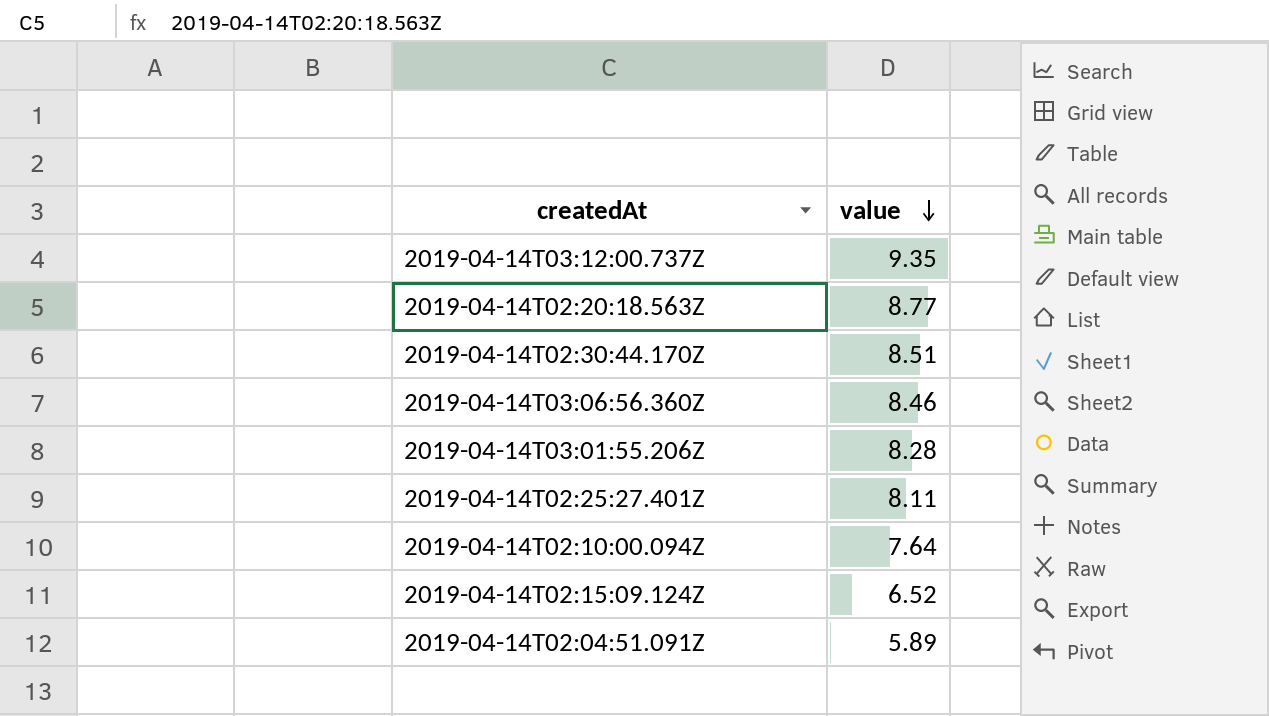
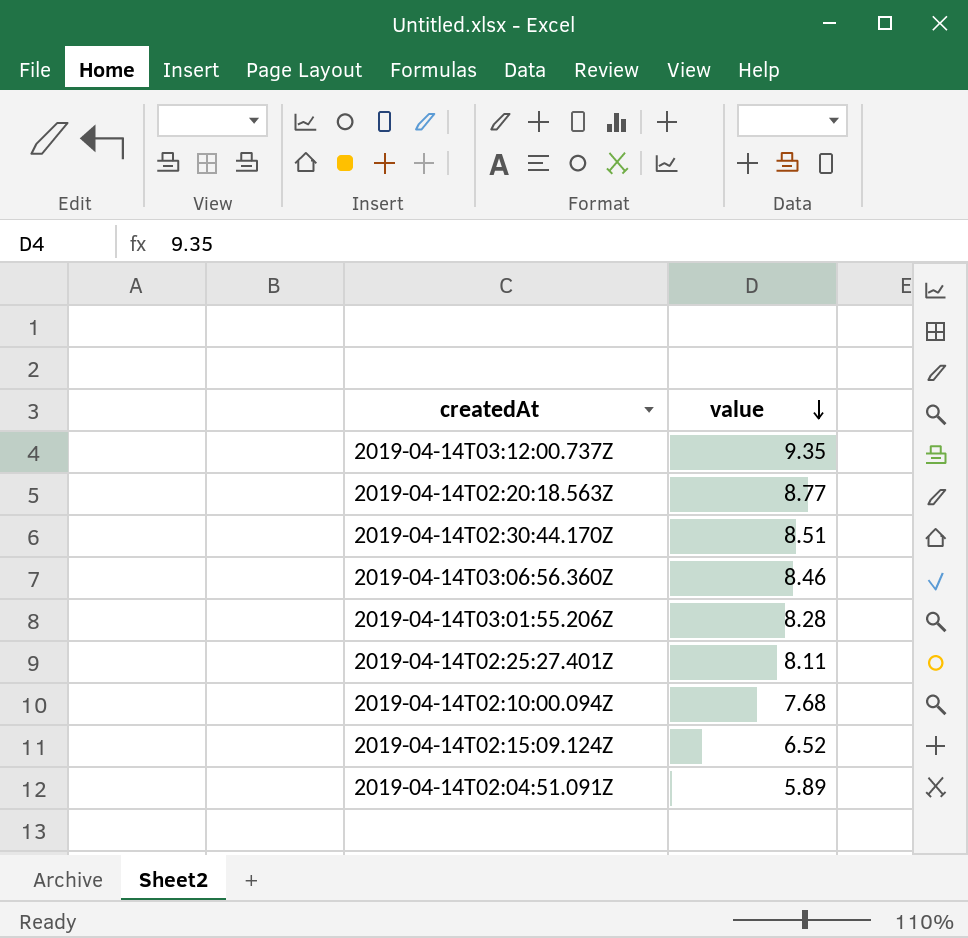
2019-04-14T02:10:00.094Z | value: 7.64 -> 7.68

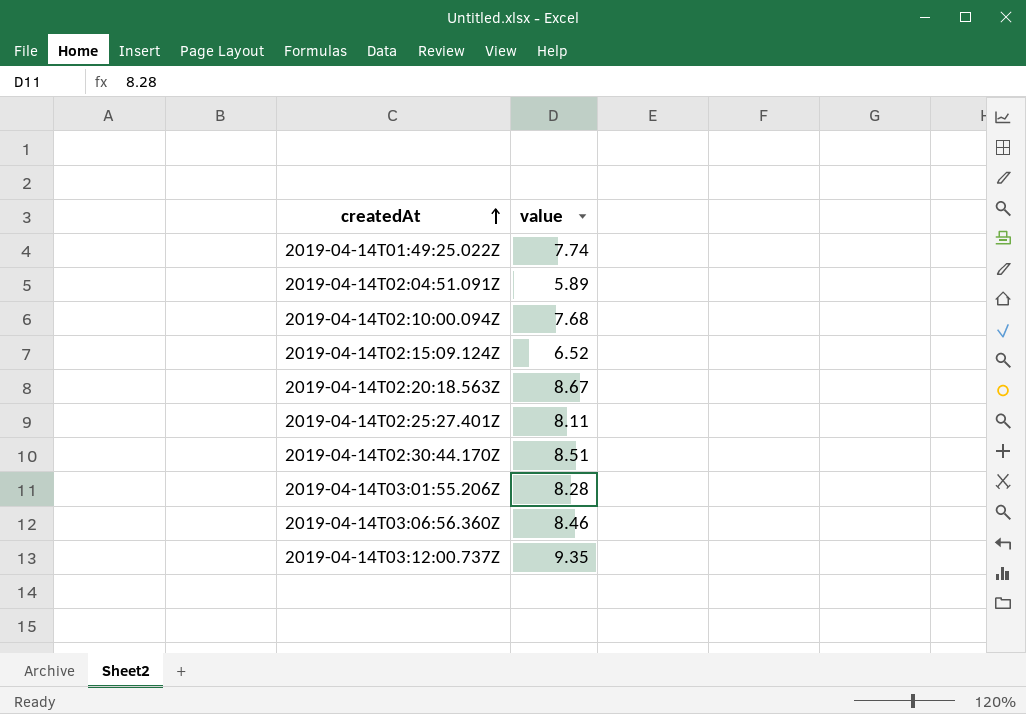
row order: value descending -> createdAt ascending
row 2019-04-14T01:49:25.022Z: none -> 7.74
2019-04-14T02:20:18.563Z | value: 8.77 -> 8.67

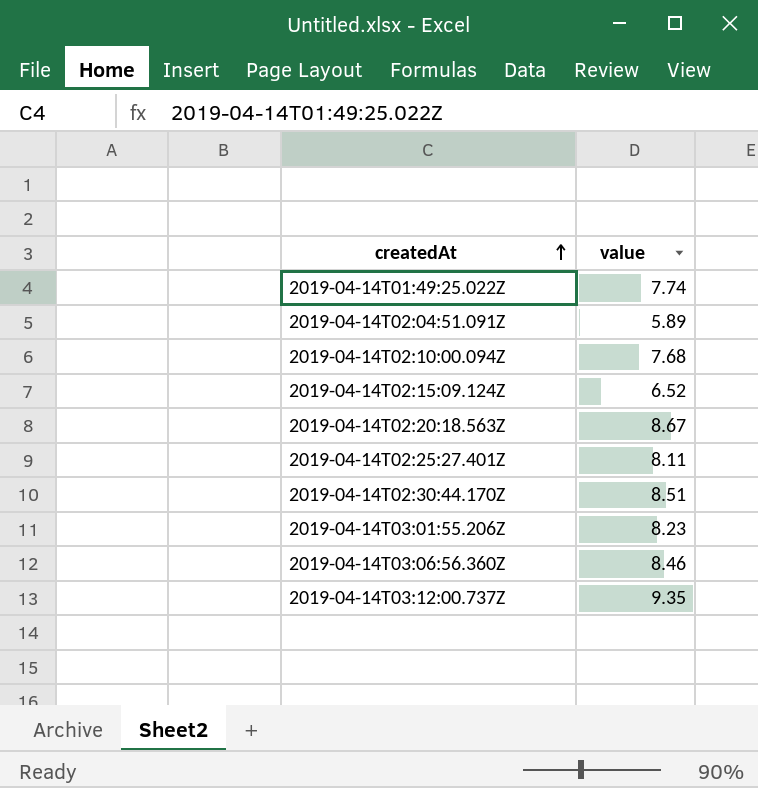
2019-04-14T03:01:55.206Z | value: 8.28 -> 8.23

